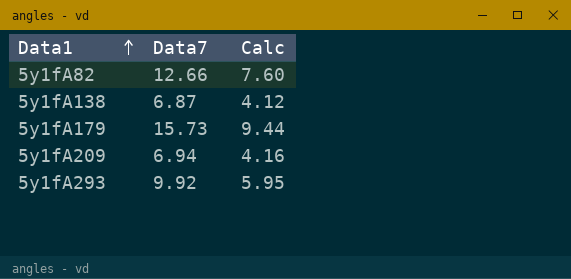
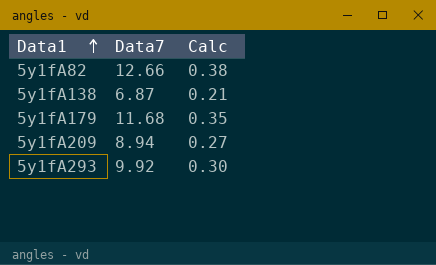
column Calc | formula: [Data7] * 0.6 -> [Data7] * 0.03
5y1fA179 | Data7: 15.73 -> 11.68
5y1fA209 | Data7: 6.94 -> 8.94

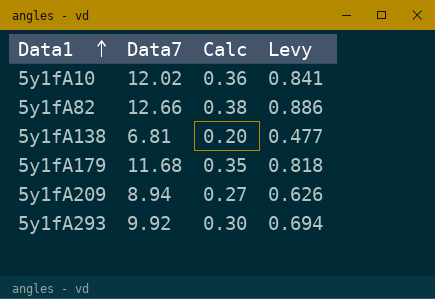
column Levy | formula: none -> [Data7] * 0.07
row 5y1fA10: none -> 12.02 | 0.36 | 0.841
5y1fA138 | Data7: 6.87 -> 6.81
5y1fA138 | Calc: 0.21 -> 0.20

